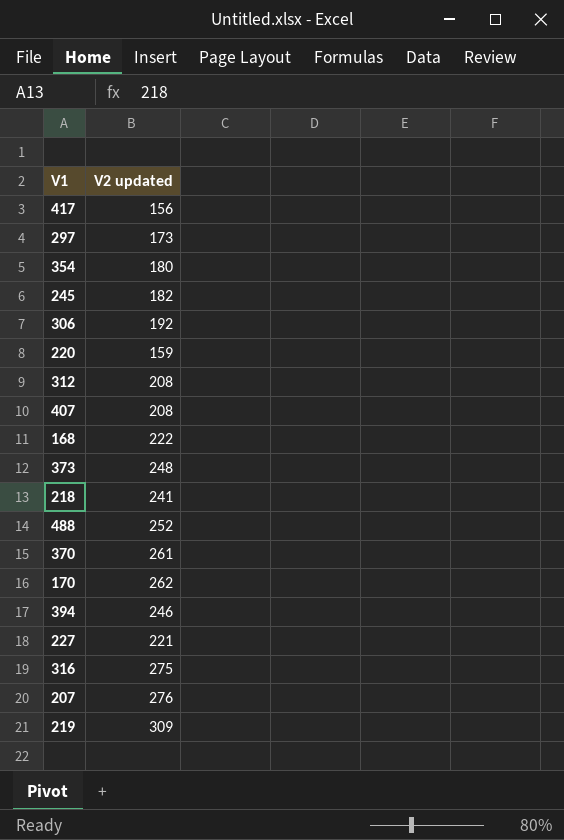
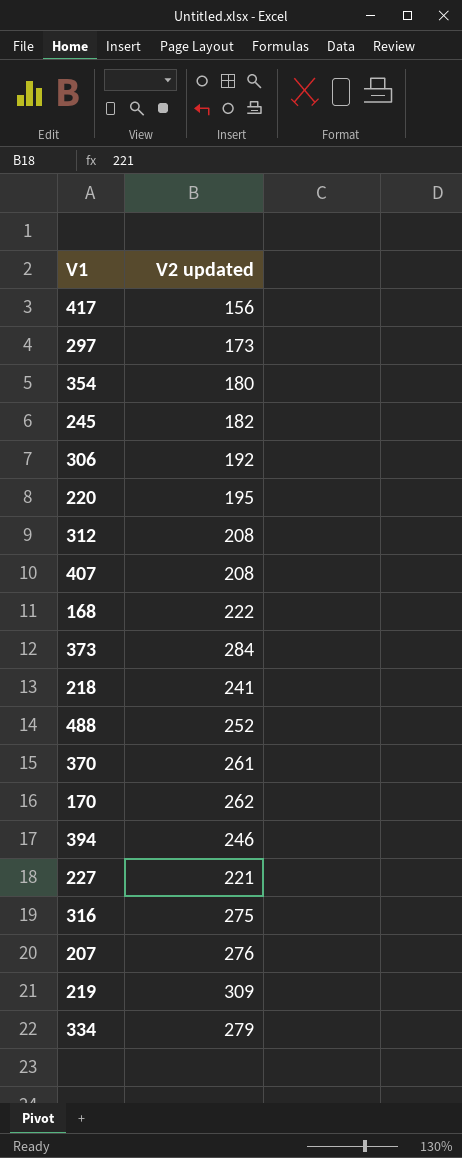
220 | V2 updated: 159 -> 195
373 | V2 updated: 248 -> 284
row 334: none -> 279

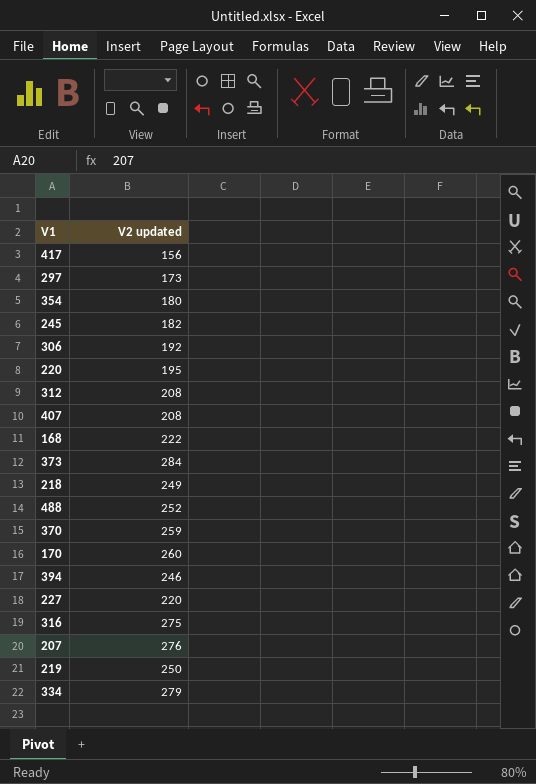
218 | V2 updated: 241 -> 249
370 | V2 updated: 261 -> 259
170 | V2 updated: 262 -> 260
227 | V2 updated: 221 -> 220
219 | V2 updated: 309 -> 250

